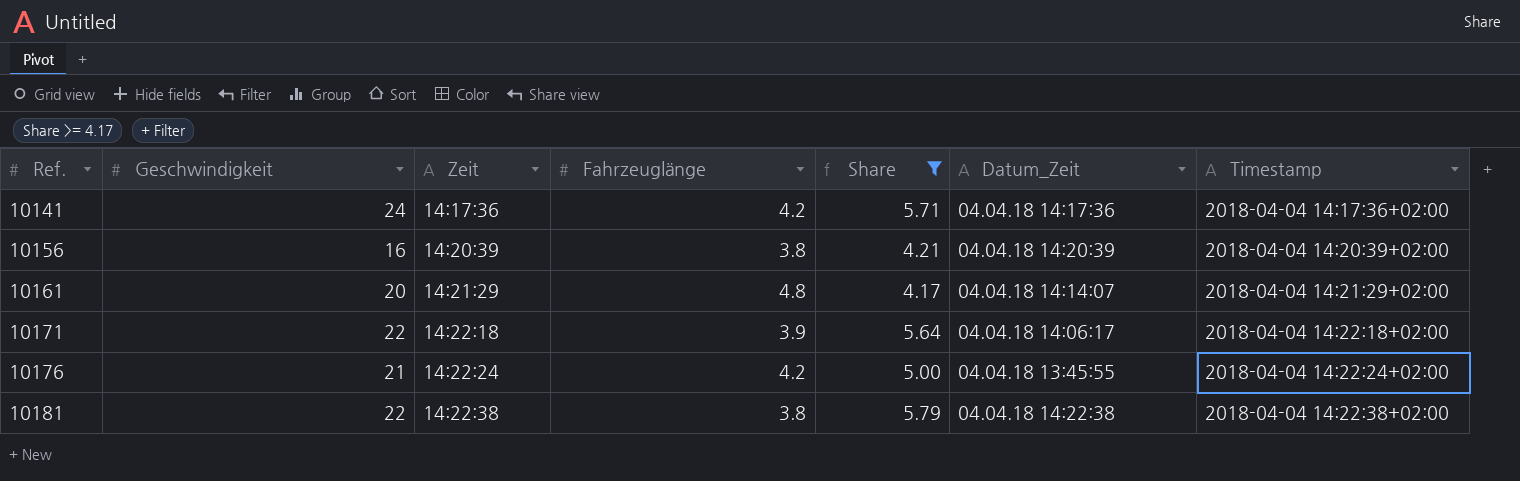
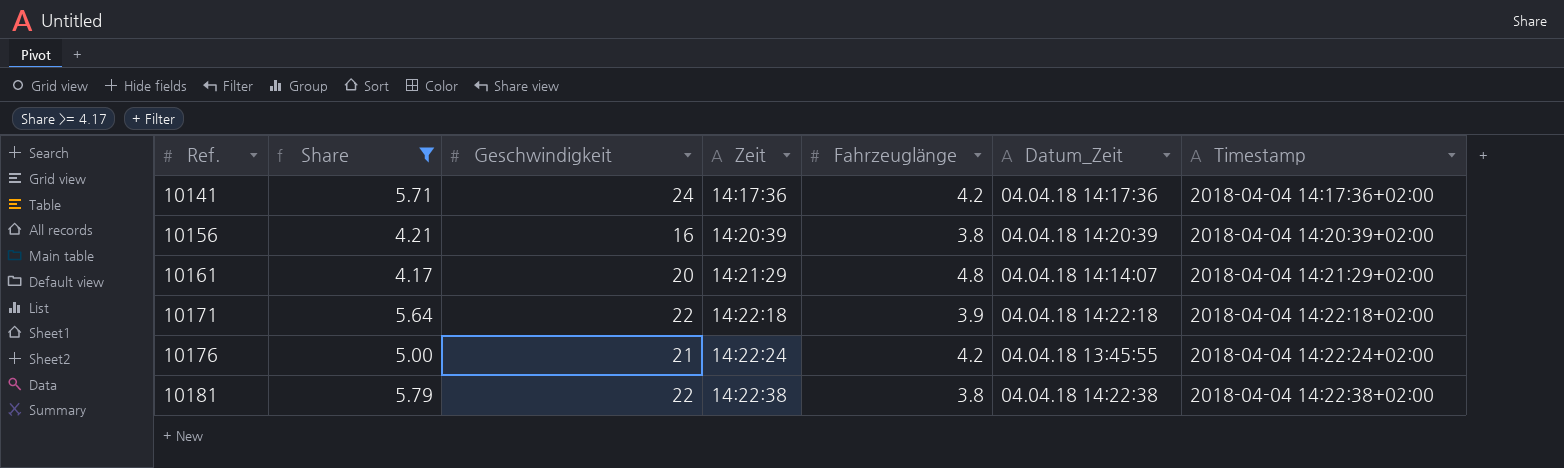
column Share | position: 5 -> 2
10171 | Datum_Zeit: 04.04.18 14:06:17 -> 04.04.18 14:22:18

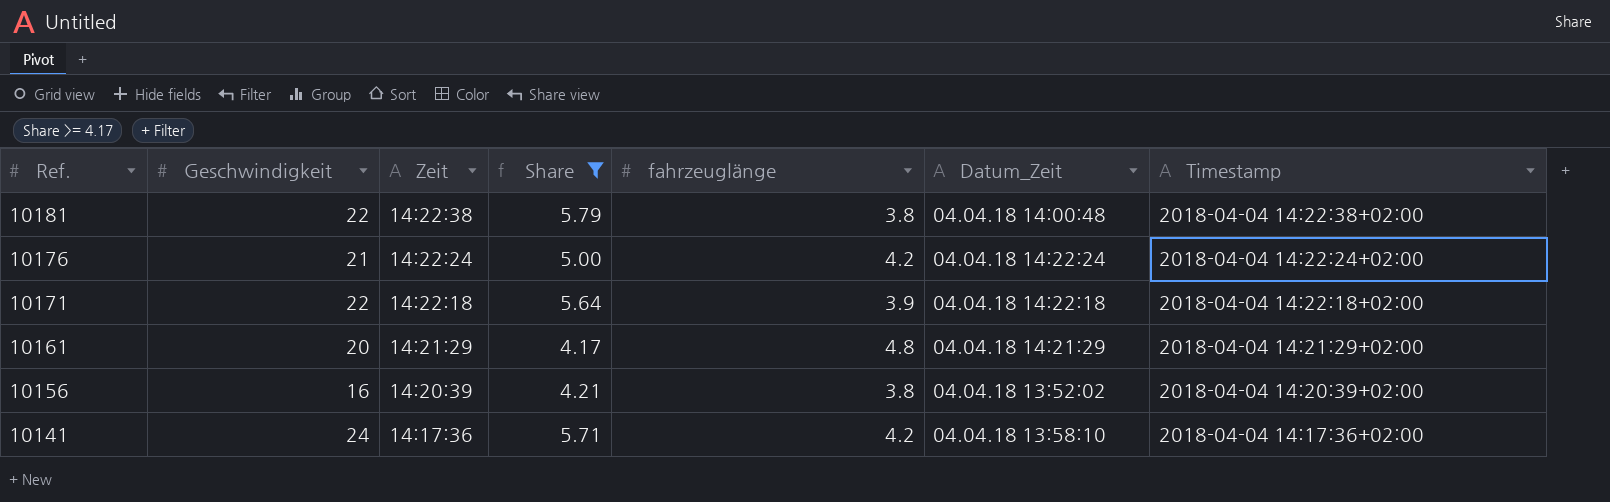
row order: Ref. ascending -> Ref. descending
column Share | position: 2 -> 4
column name: Fahrzeuglänge -> fahrzeuglänge
10181 | Datum_Zeit: 04.04.18 14:22:38 -> 04.04.18 14:00:48
10176 | Datum_Zeit: 04.04.18 13:45:55 -> 04.04.18 14:22:24
10161 | Datum_Zeit: 04.04.18 14:14:07 -> 04.04.18 14:21:29
10156 | Datum_Zeit: 04.04.18 14:20:39 -> 04.04.18 13:52:02
10141 | Datum_Zeit: 04.04.18 14:17:36 -> 04.04.18 13:58:10

